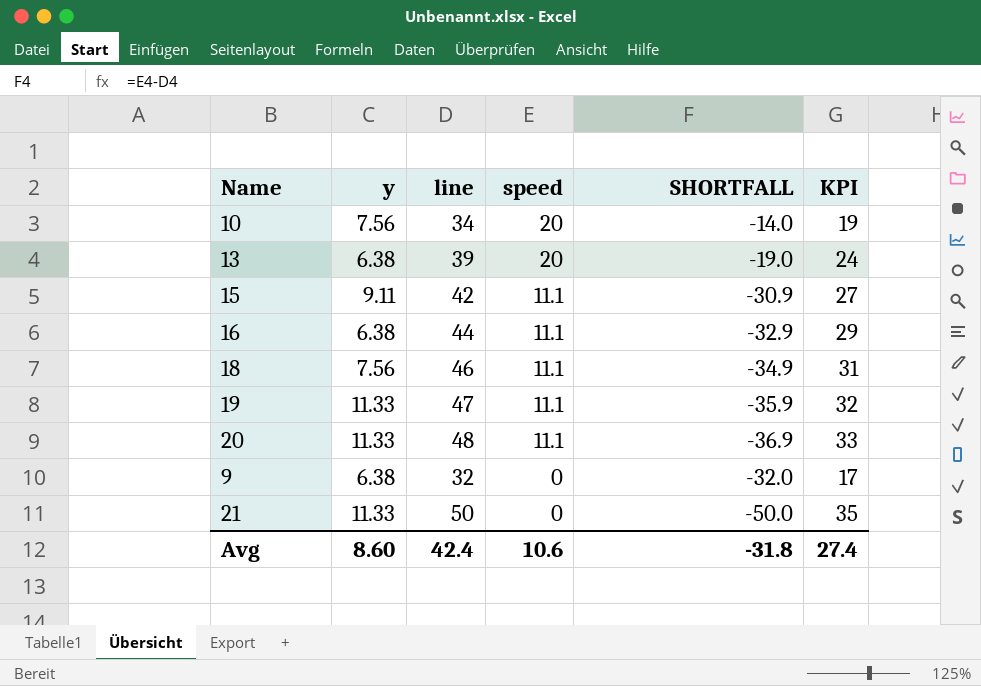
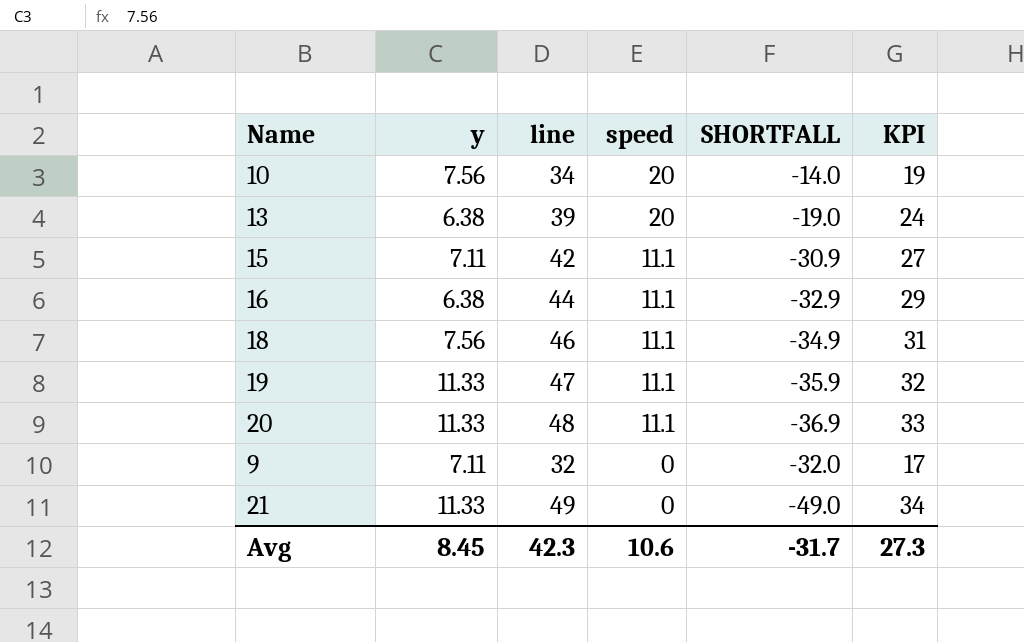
15 | y: 9.11 -> 7.11
9 | y: 6.38 -> 7.11
21 | line: 50 -> 49
21 | SHORTFALL: -50.0 -> -49.0
21 | KPI: 35 -> 34
Avg | y: 8.60 -> 8.45
Avg | line: 42.4 -> 42.3
Avg | SHORTFALL: -31.8 -> -31.7
Avg | KPI: 27.4 -> 27.3

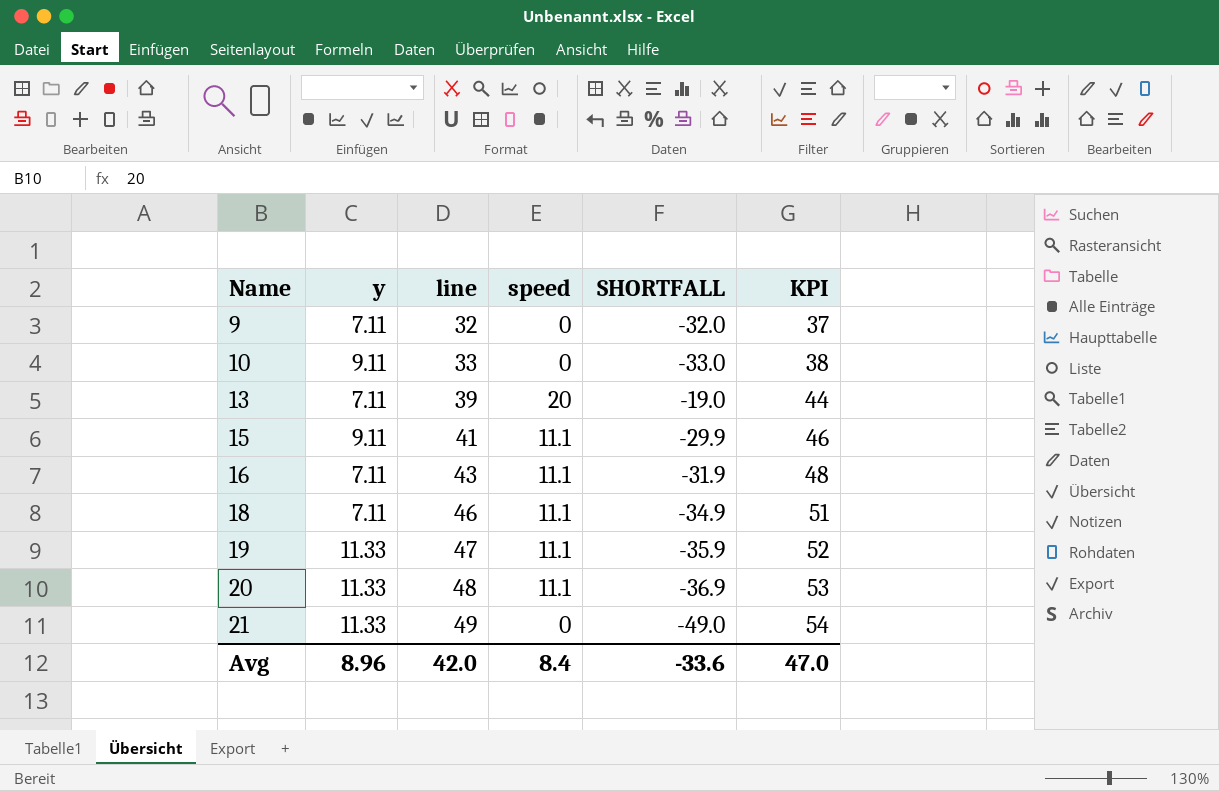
row order: speed descending -> Name ascending
column KPI | formula: [line] - 15 -> [line] + 5
10 | y: 7.56 -> 9.11
10 | line: 34 -> 33
10 | speed: 20 -> 0
10 | SHORTFALL: -14.0 -> -33.0
13 | y: 6.38 -> 7.11
15 | y: 7.11 -> 9.11
15 | line: 42 -> 41
15 | SHORTFALL: -30.9 -> -29.9
16 | y: 6.38 -> 7.11
16 | line: 44 -> 43
16 | SHORTFALL: -32.9 -> -31.9
18 | y: 7.56 -> 7.11
Avg | y: 8.45 -> 8.96
Avg | line: 42.3 -> 42.0
Avg | speed: 10.6 -> 8.4
Avg | SHORTFALL: -31.7 -> -33.6
Avg | KPI: 27.3 -> 47.0

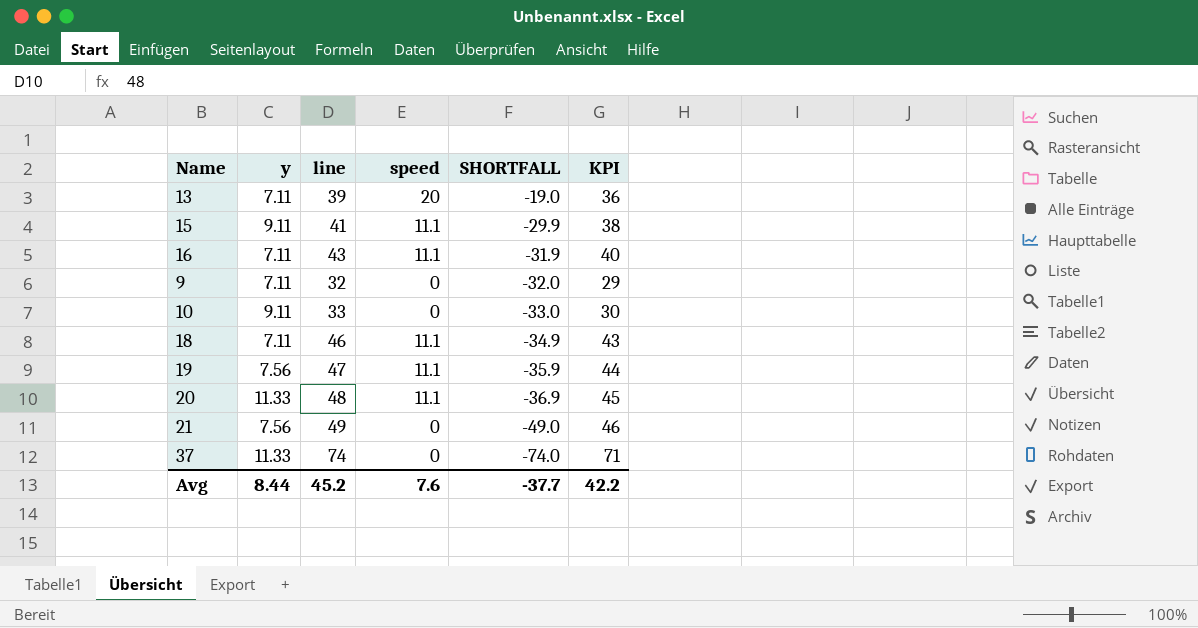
row order: Name ascending -> SHORTFALL descending
column KPI | formula: [line] + 5 -> [line] - 3
19 | y: 11.33 -> 7.56
21 | y: 11.33 -> 7.56
row 37: none -> 11.33 | 74 | 0 | -74.0 | 71
Avg | y: 8.96 -> 8.44
Avg | line: 42.0 -> 45.2
Avg | speed: 8.4 -> 7.6
Avg | SHORTFALL: -33.6 -> -37.7
Avg | KPI: 47.0 -> 42.2

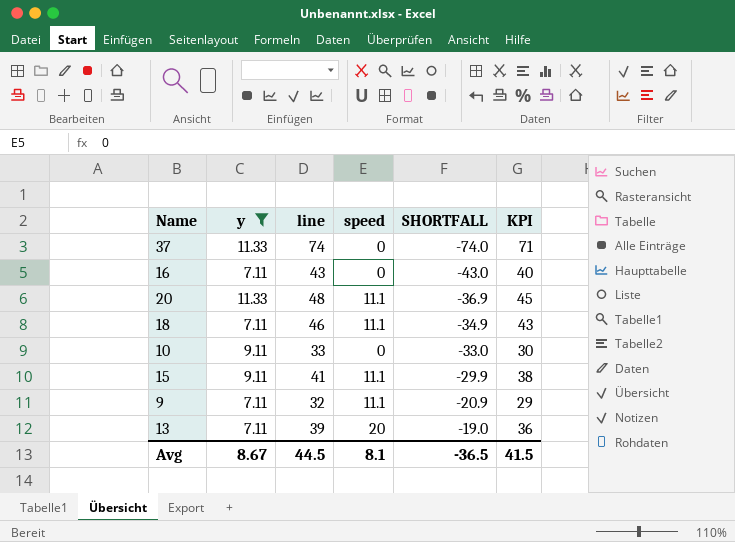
filter: none -> y != 7.56
row order: SHORTFALL descending -> SHORTFALL ascending
16 | speed: 11.1 -> 0
16 | SHORTFALL: -31.9 -> -43.0
9 | speed: 0 -> 11.1
9 | SHORTFALL: -32.0 -> -20.9
Avg | y: 8.44 -> 8.67
Avg | line: 45.2 -> 44.5
Avg | speed: 7.6 -> 8.1
Avg | SHORTFALL: -37.7 -> -36.5
Avg | KPI: 42.2 -> 41.5

